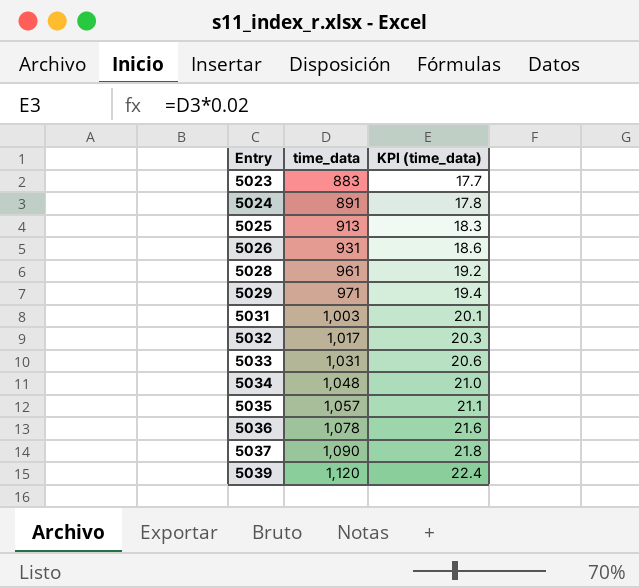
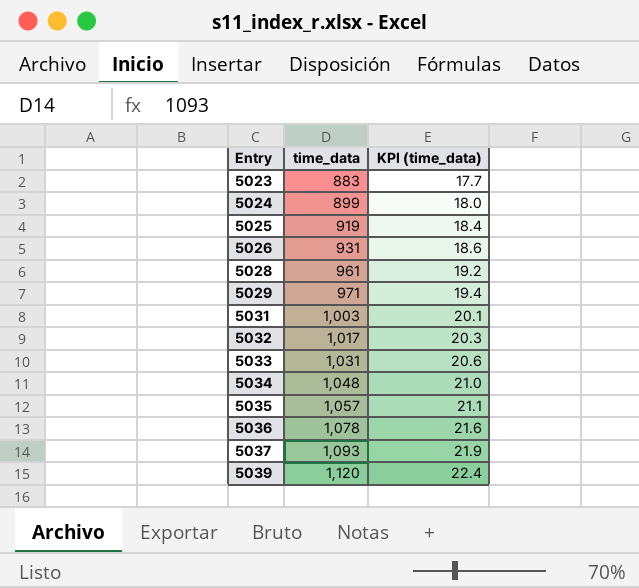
5024 | time_data: 891 -> 899
5024 | KPI (time_data): 17.8 -> 18.0
5025 | time_data: 913 -> 919
5025 | KPI (time_data): 18.3 -> 18.4
5037 | time_data: 1,090 -> 1,093
5037 | KPI (time_data): 21.8 -> 21.9

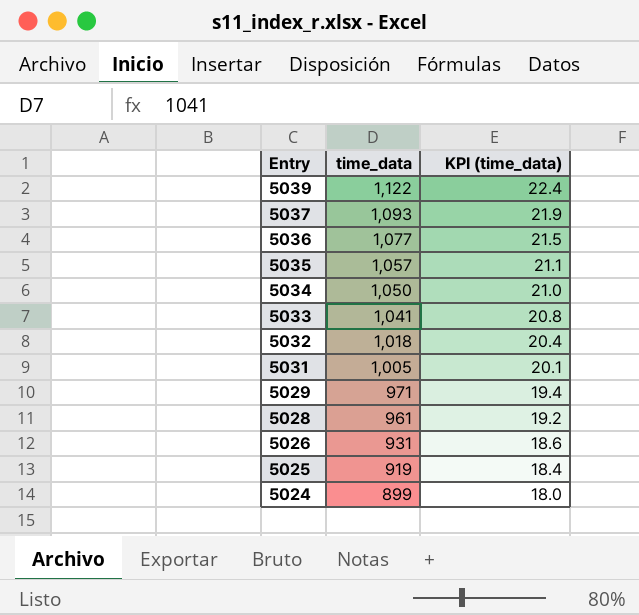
row order: Entry ascending -> Entry descending
row 5023: 883 | 17.7 -> none
5039 | time_data: 1,120 -> 1,122
5036 | time_data: 1,078 -> 1,077
5036 | KPI (time_data): 21.6 -> 21.5
5034 | time_data: 1,048 -> 1,050
5033 | time_data: 1,031 -> 1,041
5033 | KPI (time_data): 20.6 -> 20.8
5032 | time_data: 1,017 -> 1,018
5032 | KPI (time_data): 20.3 -> 20.4
5031 | time_data: 1,003 -> 1,005

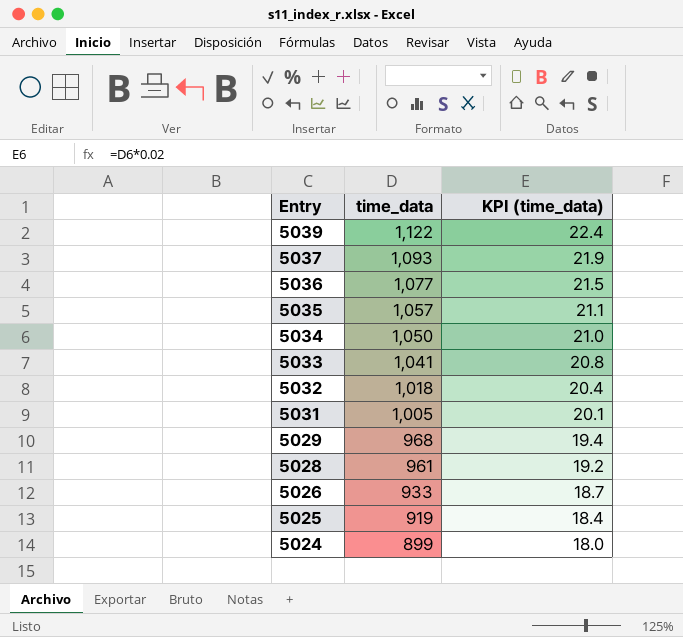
5029 | time_data: 971 -> 968
5026 | time_data: 931 -> 933
5026 | KPI (time_data): 18.6 -> 18.7

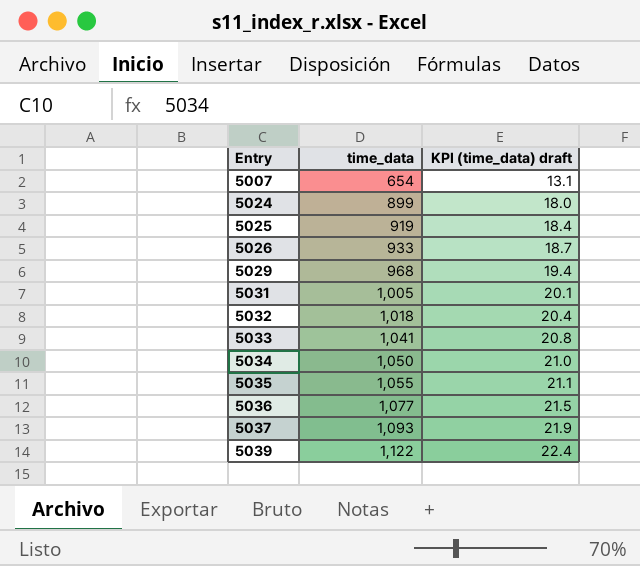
row order: Entry descending -> Entry ascending
column name: KPI (time_data) -> KPI (time_data) draft
row 5028: 961 | 19.2 -> none
row 5007: none -> 654 | 13.1
5035 | time_data: 1,057 -> 1,055

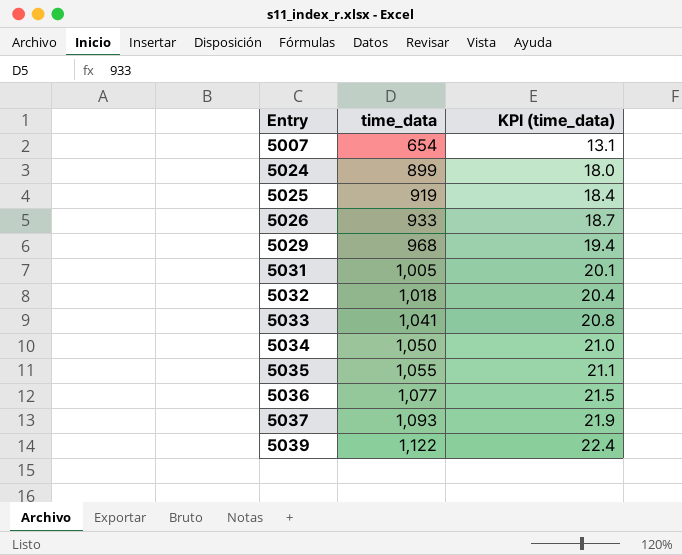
column name: KPI (time_data) draft -> KPI (time_data)

